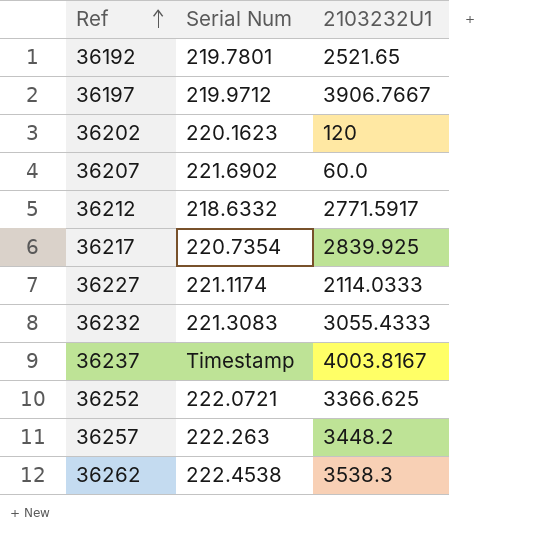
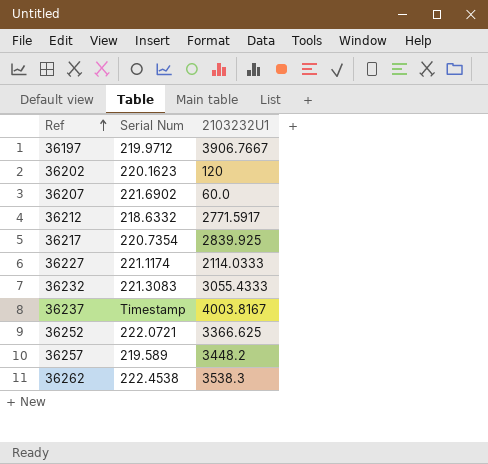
row 36192: 219.7801 | 2521.65 -> none
36257 | Serial Num: 222.263 -> 219.589

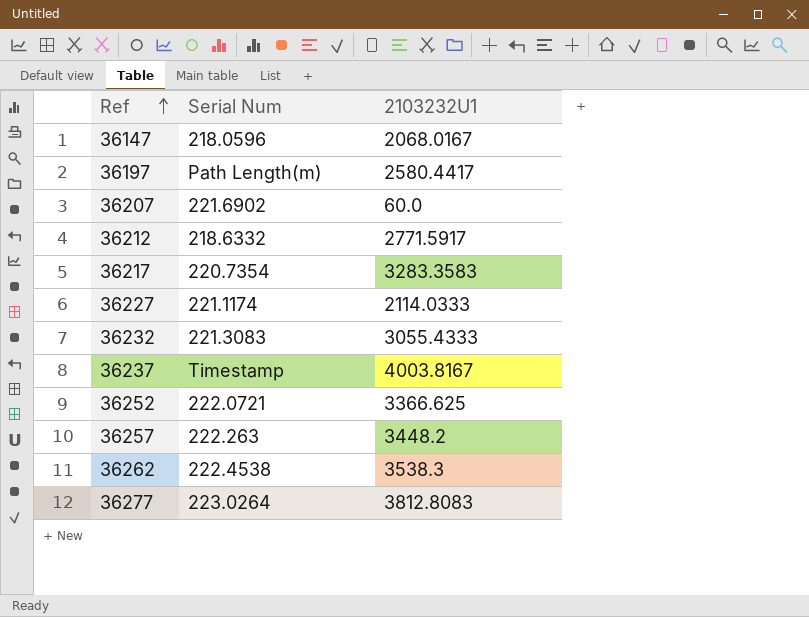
row 36202: 220.1623 | 120 -> none
row 36147: none -> 218.0596 | 2068.0167
36197 | Serial Num: 219.9712 -> Path Length(m)
36197 | 2103232U1: 3906.7667 -> 2580.4417
36217 | 2103232U1: 2839.925 -> 3283.3583
36257 | Serial Num: 219.589 -> 222.263
row 36277: none -> 223.0264 | 3812.8083

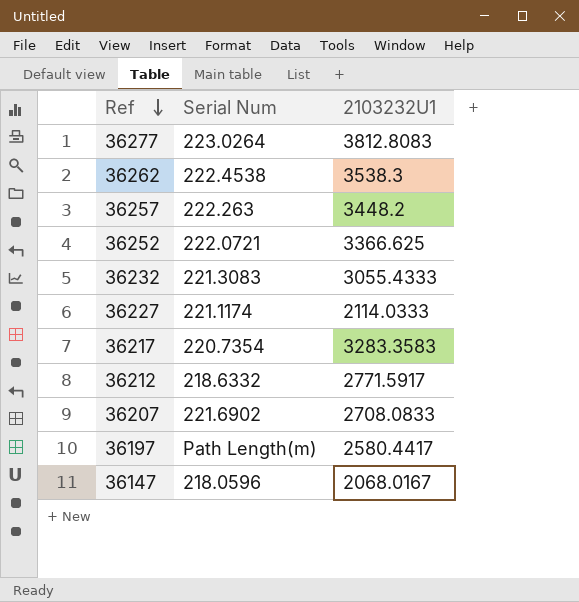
row order: Ref ascending -> Ref descending
row 36237: Timestamp | 4003.8167 -> none
36207 | 2103232U1: 60.0 -> 2708.0833

